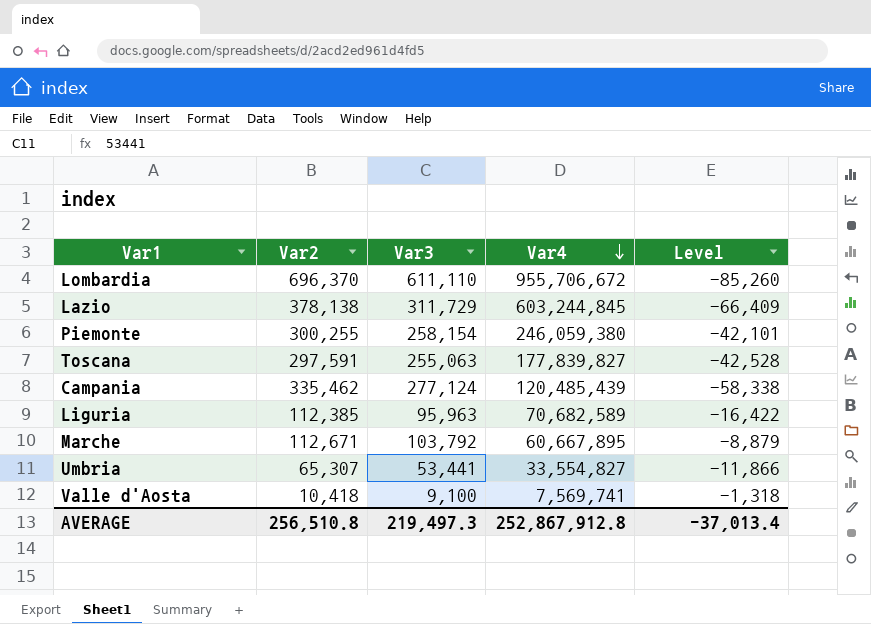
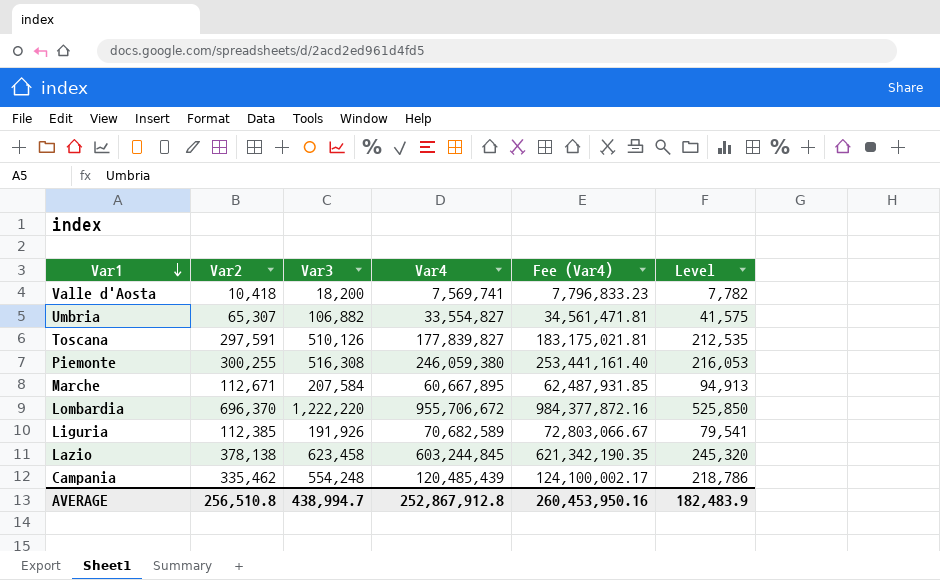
row order: Var4 descending -> Var1 descending
column Fee (Var4) | formula: none -> [Var4] * 1.03
Valle d'Aosta | Var3: 9,100 -> 18,200
Valle d'Aosta | Level: -1,318 -> 7,782
Umbria | Var3: 53,441 -> 106,882
Umbria | Level: -11,866 -> 41,575
Toscana | Var3: 255,063 -> 510,126
Toscana | Level: -42,528 -> 212,535
Piemonte | Var3: 258,154 -> 516,308
Piemonte | Level: -42,101 -> 216,053
Marche | Var3: 103,792 -> 207,584
Marche | Level: -8,879 -> 94,913
Lombardia | Var3: 611,110 -> 1,222,220
Lombardia | Level: -85,260 -> 525,850
Liguria | Var3: 95,963 -> 191,926
Liguria | Level: -16,422 -> 79,541
Lazio | Var3: 311,729 -> 623,458
Lazio | Level: -66,409 -> 245,320
Campania | Var3: 277,124 -> 554,248
Campania | Level: -58,338 -> 218,786
AVERAGE | Var3: 219,497.3 -> 438,994.7
AVERAGE | Level: -37,013.4 -> 182,483.9

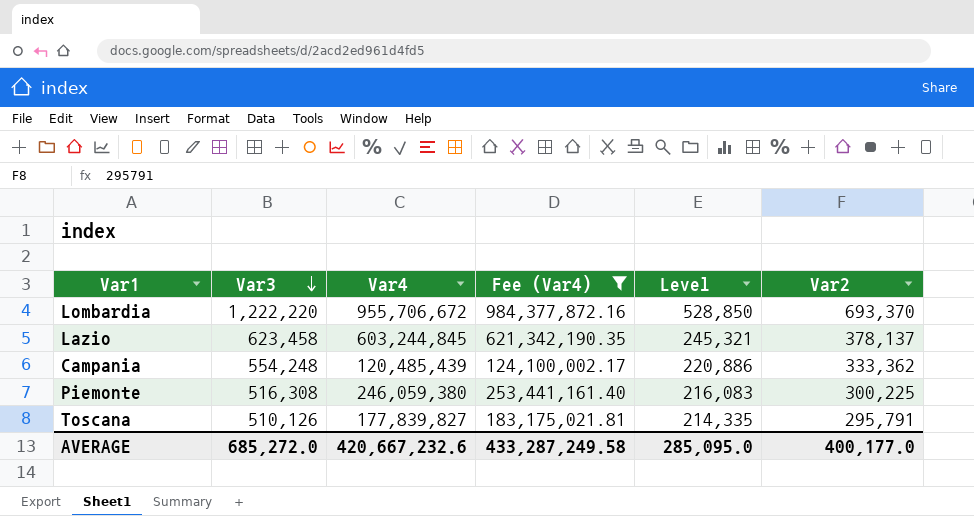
filter: none -> Fee (Var4) >= 124,100,002.17
row order: Var1 descending -> Var3 descending
column Var2 | position: 2 -> 6
Lombardia | Level: 525,850 -> 528,850
Lombardia | Var2: 696,370 -> 693,370
Lazio | Level: 245,320 -> 245,321
Lazio | Var2: 378,138 -> 378,137
Campania | Level: 218,786 -> 220,886
Campania | Var2: 335,462 -> 333,362
Piemonte | Level: 216,053 -> 216,083
Piemonte | Var2: 300,255 -> 300,225
Toscana | Level: 212,535 -> 214,335
Toscana | Var2: 297,591 -> 295,791
AVERAGE | Var3: 438,994.7 -> 685,272.0
AVERAGE | Var4: 252,867,912.8 -> 420,667,232.6
AVERAGE | Fee (Var4): 260,453,950.16 -> 433,287,249.58
AVERAGE | Level: 182,483.9 -> 285,095.0
AVERAGE | Var2: 256,510.8 -> 400,177.0

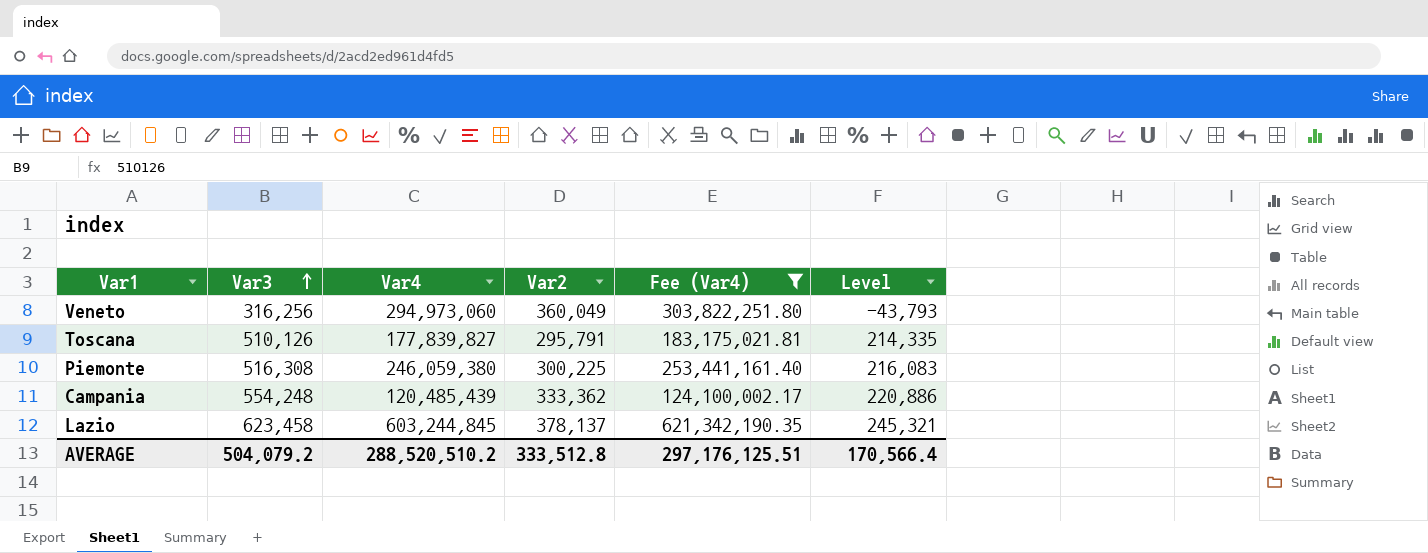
row order: Var3 descending -> Var3 ascending
column Var2 | position: 6 -> 4
row Lombardia: 1,222,220 | 955,706,672 | 984,377,872.16 | 528,850 | 693,370 -> none
row Veneto: none -> 316,256 | 294,973,060 | 360,049 | 303,822,251.80 | -43,793
AVERAGE | Var3: 685,272.0 -> 504,079.2
AVERAGE | Var4: 420,667,232.6 -> 288,520,510.2
AVERAGE | Var2: 400,177.0 -> 333,512.8
AVERAGE | Fee (Var4): 433,287,249.58 -> 297,176,125.51
AVERAGE | Level: 285,095.0 -> 170,566.4

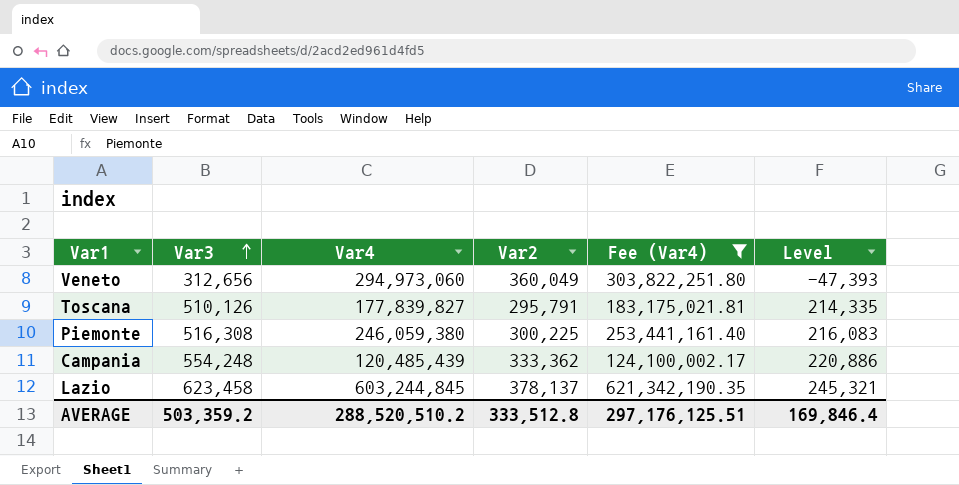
Veneto | Var3: 316,256 -> 312,656
Veneto | Level: -43,793 -> -47,393
AVERAGE | Var3: 504,079.2 -> 503,359.2
AVERAGE | Level: 170,566.4 -> 169,846.4

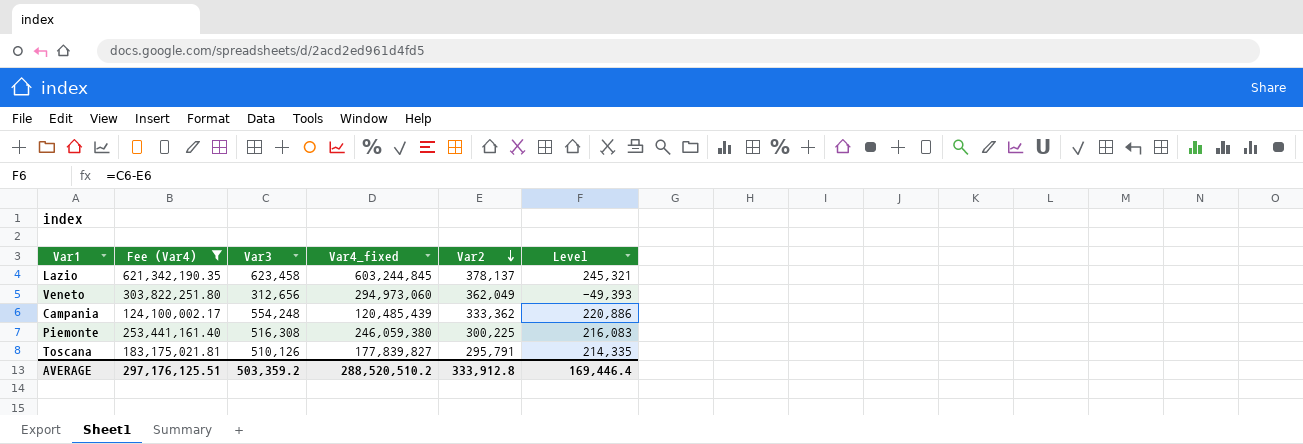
row order: Var3 ascending -> Var2 descending
column Fee (Var4) | position: 5 -> 2
column name: Var4 -> Var4_fixed
Veneto | Var2: 360,049 -> 362,049
Veneto | Level: -47,393 -> -49,393
AVERAGE | Var2: 333,512.8 -> 333,912.8
AVERAGE | Level: 169,846.4 -> 169,446.4

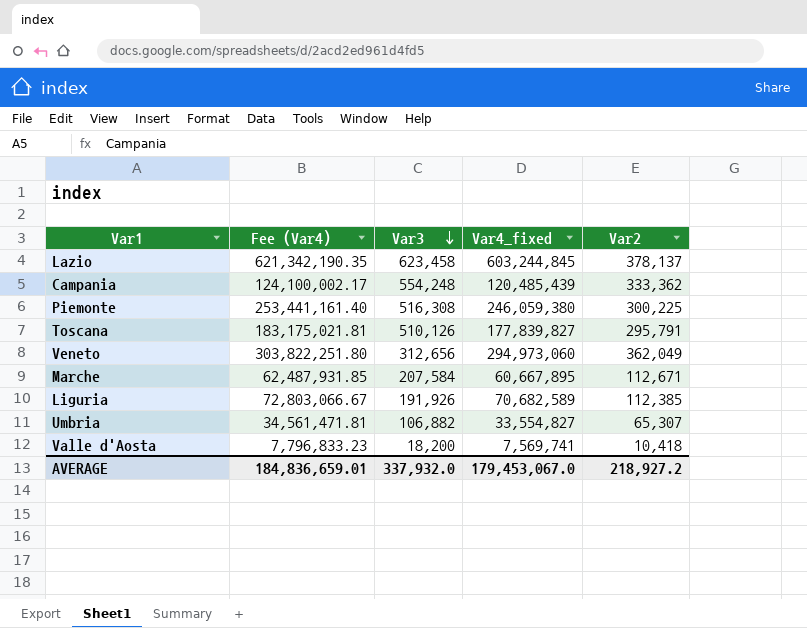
filter: Fee (Var4) >= 124,100,002.17 -> none
row order: Var2 descending -> Var3 descending
column Level | formula: [Var3] - [Var2] -> none
AVERAGE | Fee (Var4): 297,176,125.51 -> 184,836,659.01
AVERAGE | Var3: 503,359.2 -> 337,932.0
AVERAGE | Var4_fixed: 288,520,510.2 -> 179,453,067.0
AVERAGE | Var2: 333,912.8 -> 218,927.2

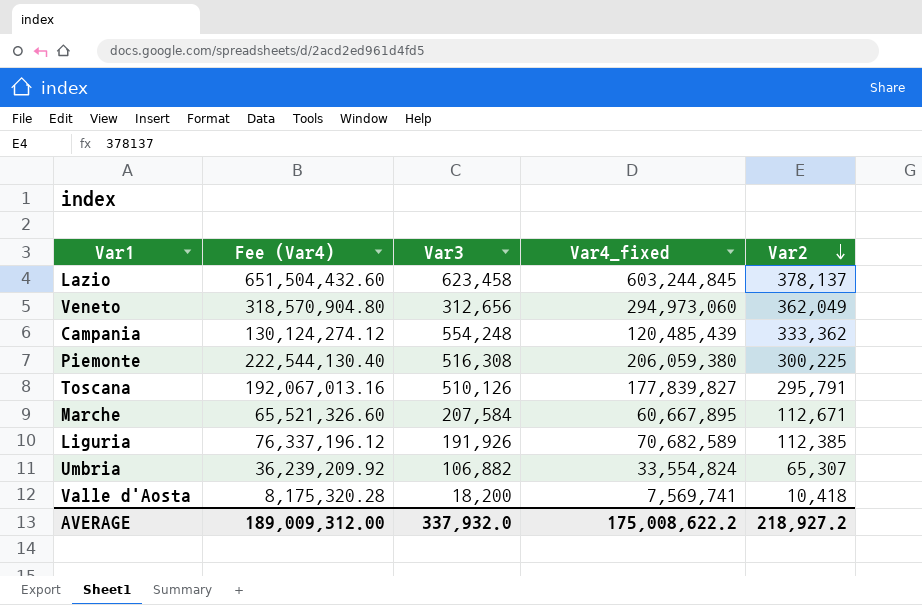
row order: Var3 descending -> Var2 descending
column Fee (Var4) | formula: [Var4_fixed] * 1.03 -> [Var4_fixed] * 1.08
Piemonte | Var4_fixed: 246,059,380 -> 206,059,380
Umbria | Var4_fixed: 33,554,827 -> 33,554,824
AVERAGE | Fee (Var4): 184,836,659.01 -> 189,009,312.00
AVERAGE | Var4_fixed: 179,453,067.0 -> 175,008,622.2

